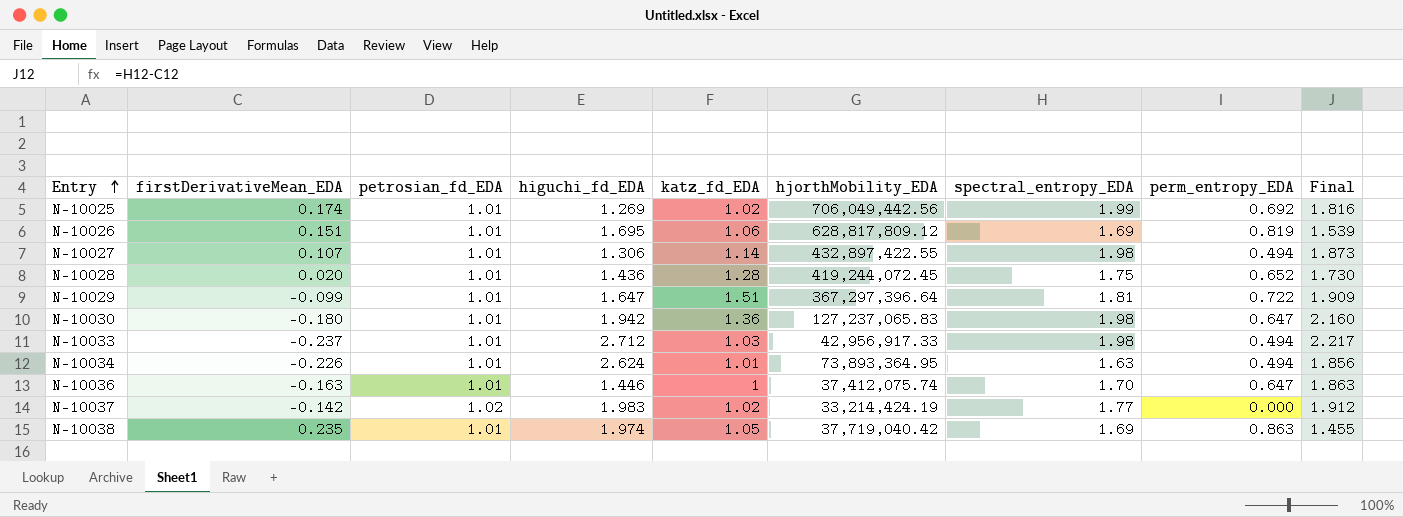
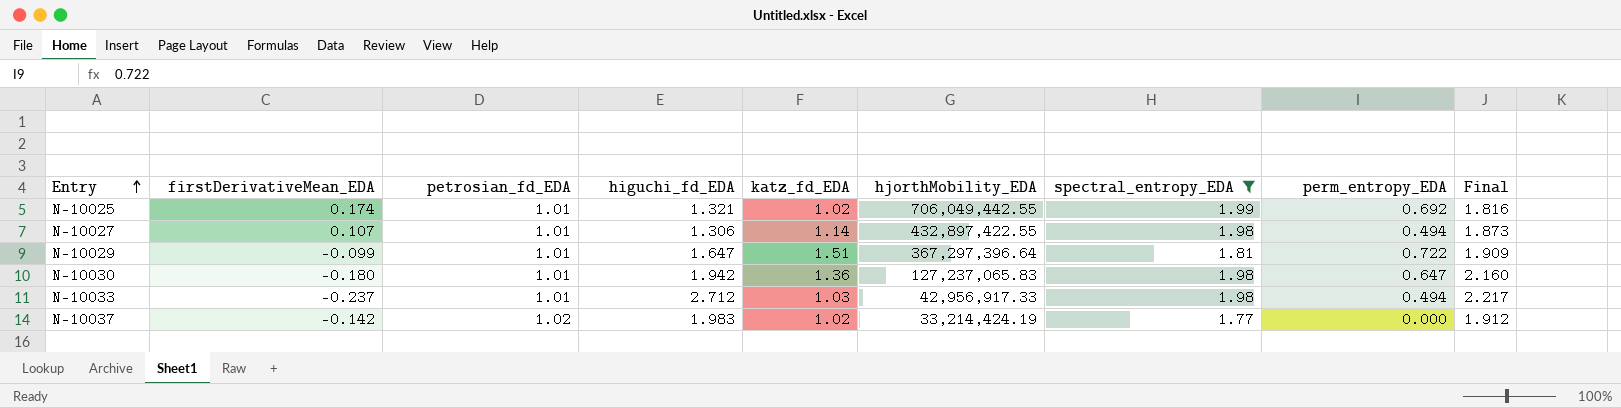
filter: none -> spectral_entropy_EDA >= 1.77
N-10025 | higuchi_fd_EDA: 1.269 -> 1.321
N-10025 | hjorthMobility_EDA: 706,049,442.56 -> 706,049,442.55

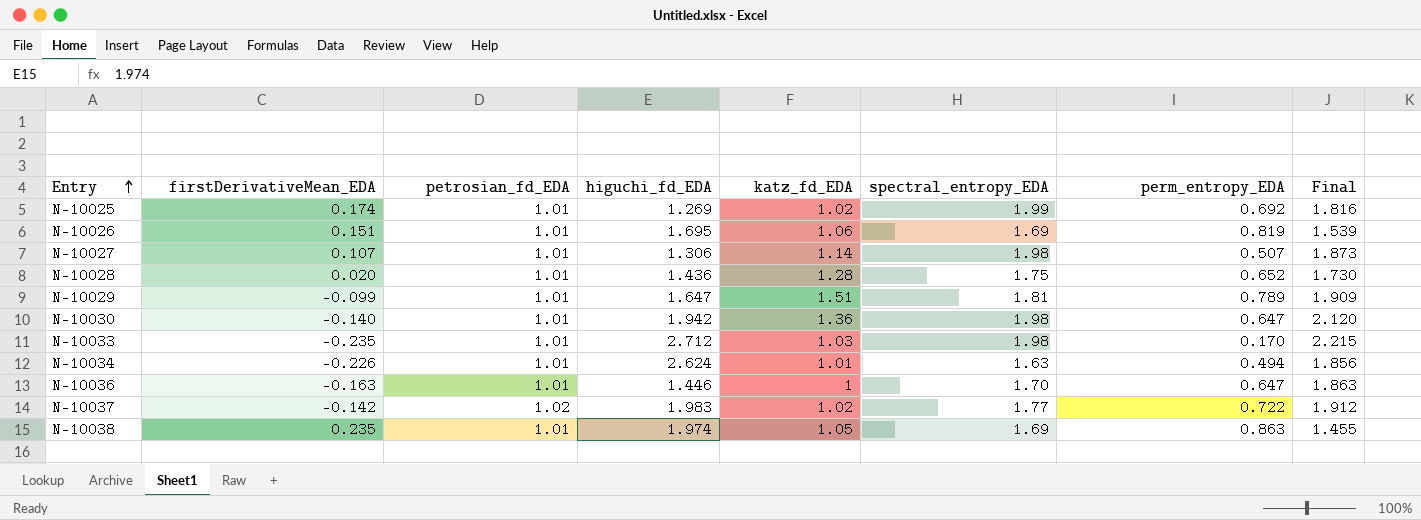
filter: spectral_entropy_EDA >= 1.77 -> none
column hjorthMobility_EDA | position: 6 -> none
N-10025 | higuchi_fd_EDA: 1.321 -> 1.269
N-10027 | perm_entropy_EDA: 0.494 -> 0.507
N-10029 | perm_entropy_EDA: 0.722 -> 0.789
N-10030 | firstDerivativeMean_EDA: -0.180 -> -0.140
N-10030 | Final: 2.160 -> 2.120
N-10033 | firstDerivativeMean_EDA: -0.237 -> -0.235
N-10033 | perm_entropy_EDA: 0.494 -> 0.170
N-10033 | Final: 2.217 -> 2.215
N-10037 | perm_entropy_EDA: 0.000 -> 0.722

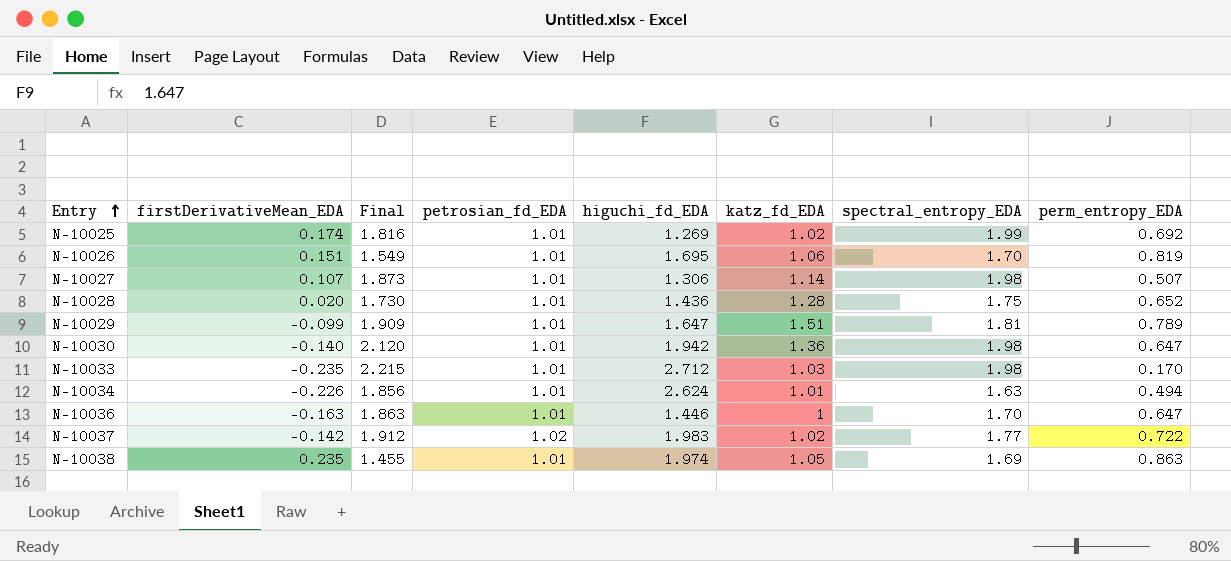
column Final | position: 8 -> 3
N-10026 | Final: 1.539 -> 1.549
N-10026 | spectral_entropy_EDA: 1.69 -> 1.70

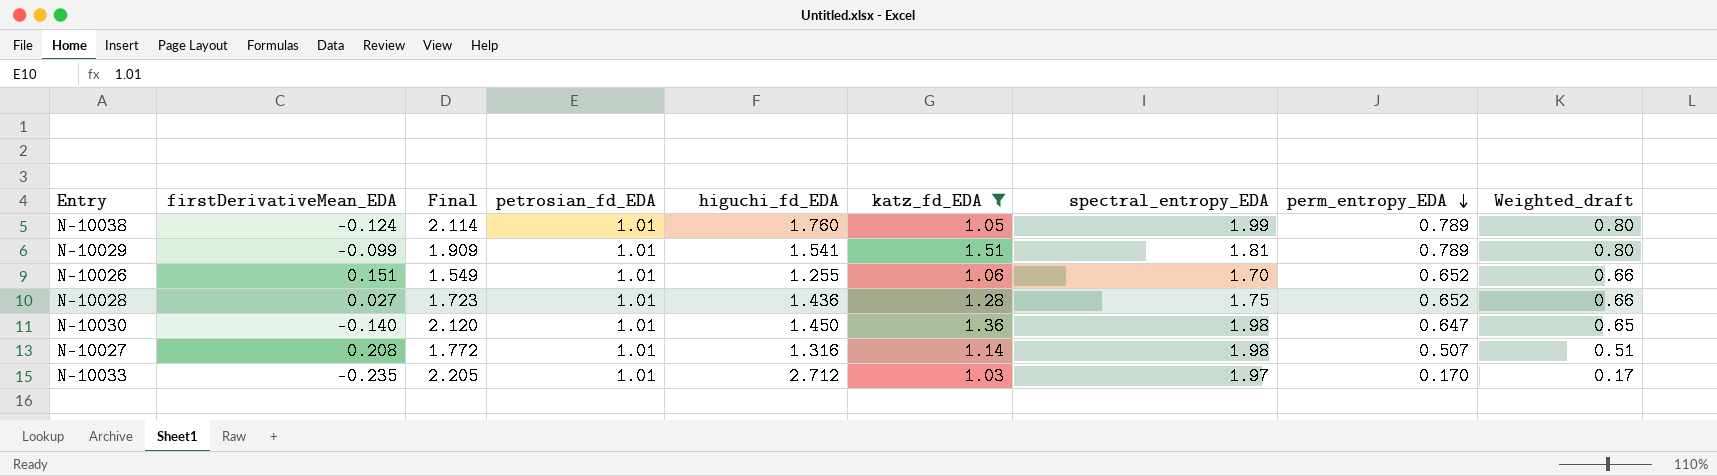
filter: none -> katz_fd_EDA >= 1.03
row order: Entry ascending -> perm_entropy_EDA descending
column Weighted_draft | formula: none -> [petrosian_fd_EDA] * [perm_entropy_EDA]
N-10038 | firstDerivativeMean_EDA: 0.235 -> -0.124
N-10038 | Final: 1.455 -> 2.114
N-10038 | higuchi_fd_EDA: 1.974 -> 1.760
N-10038 | spectral_entropy_EDA: 1.69 -> 1.99
N-10038 | perm_entropy_EDA: 0.863 -> 0.789
N-10029 | higuchi_fd_EDA: 1.647 -> 1.541
N-10026 | higuchi_fd_EDA: 1.695 -> 1.255
N-10026 | perm_entropy_EDA: 0.819 -> 0.652
N-10028 | firstDerivativeMean_EDA: 0.020 -> 0.027
N-10028 | Final: 1.730 -> 1.723
N-10030 | higuchi_fd_EDA: 1.942 -> 1.450
N-10027 | firstDerivativeMean_EDA: 0.107 -> 0.208
N-10027 | Final: 1.873 -> 1.772
N-10027 | higuchi_fd_EDA: 1.306 -> 1.316
N-10033 | Final: 2.215 -> 2.205
N-10033 | spectral_entropy_EDA: 1.98 -> 1.97

